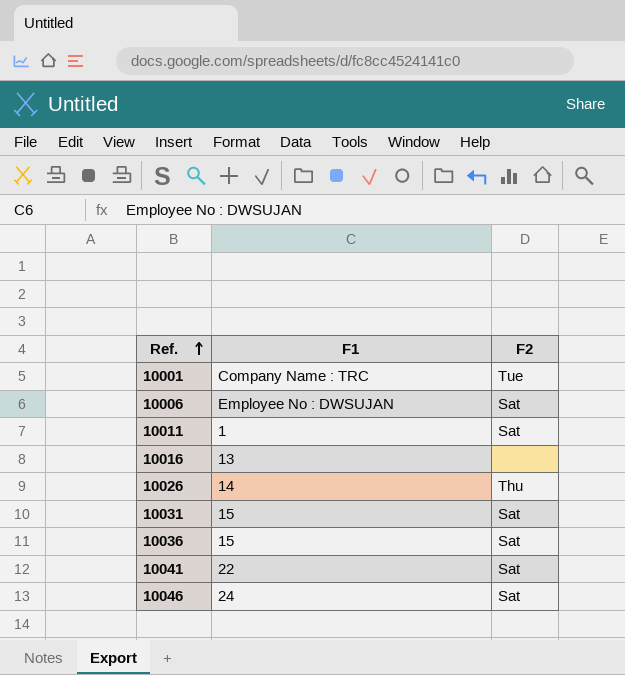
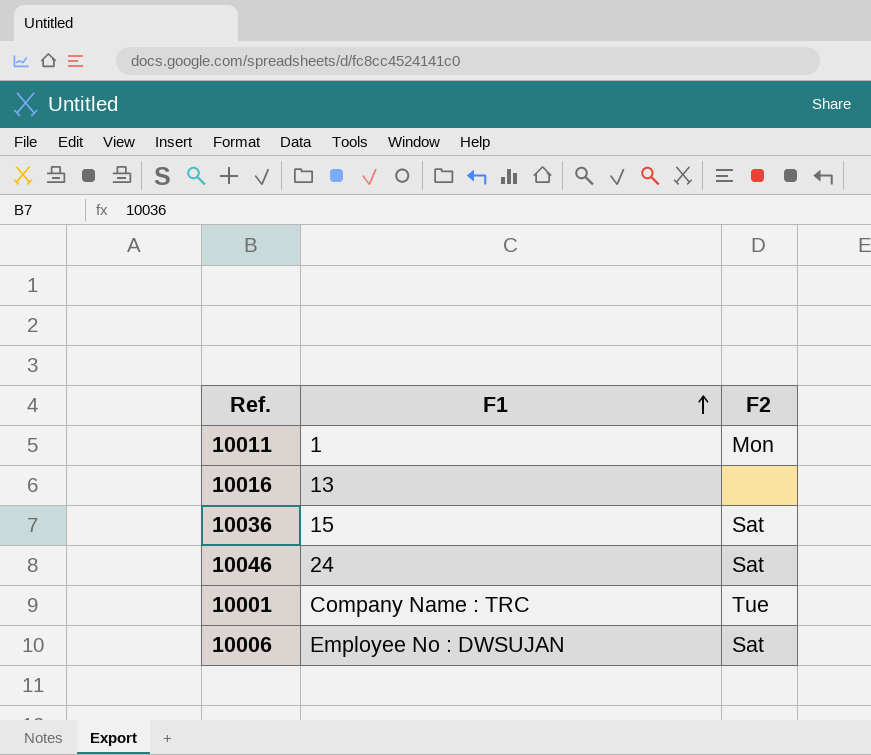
row order: Ref. ascending -> F1 ascending
row 10026: 14 | Thu -> none
row 10031: 15 | Sat -> none
row 10041: 22 | Sat -> none
10011 | F2: Sat -> Mon

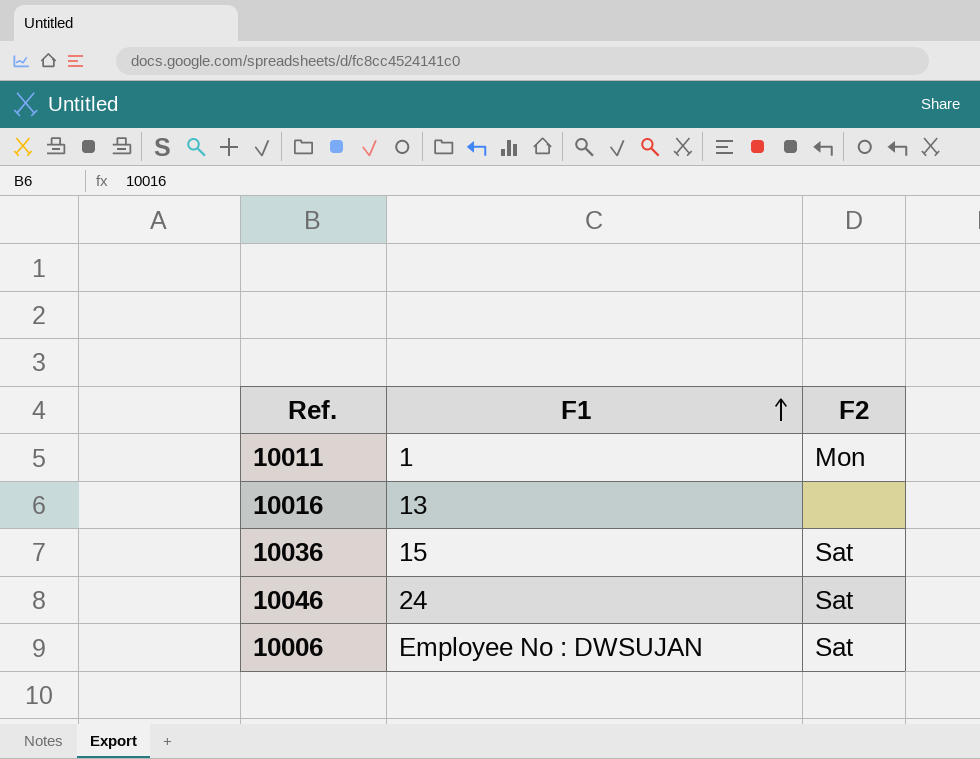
row 10001: Company Name : TRC | Tue -> none

